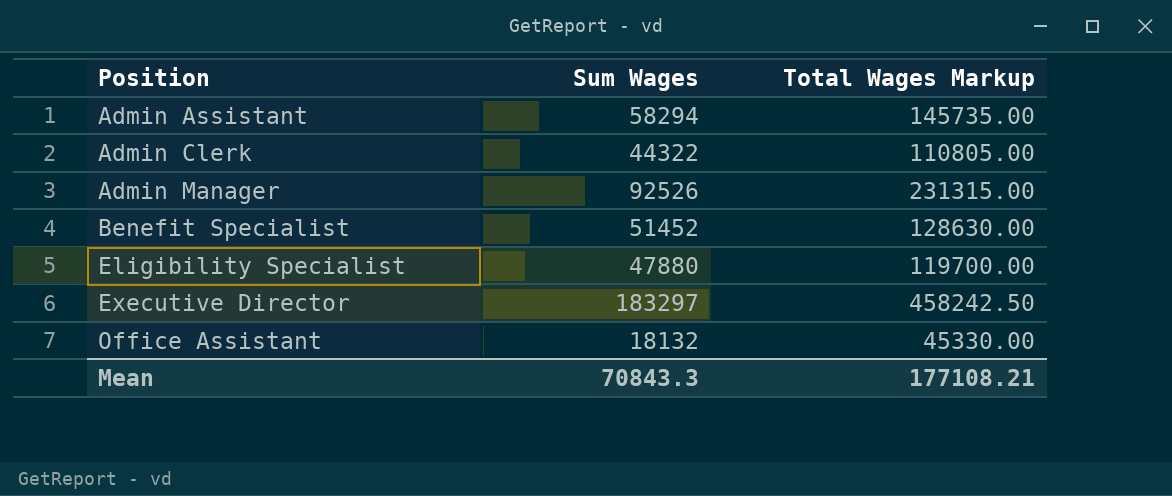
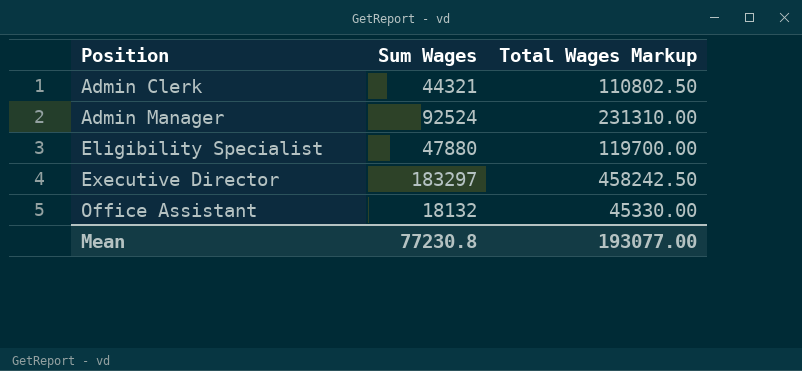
row Admin Assistant: 58294 | 145735.00 -> none
row Benefit Specialist: 51452 | 128630.00 -> none
Admin Clerk | Sum Wages: 44322 -> 44321
Admin Clerk | Total Wages Markup: 110805.00 -> 110802.50
Admin Manager | Sum Wages: 92526 -> 92524
Admin Manager | Total Wages Markup: 231315.00 -> 231310.00
Mean | Sum Wages: 70843.3 -> 77230.8
Mean | Total Wages Markup: 177108.21 -> 193077.00

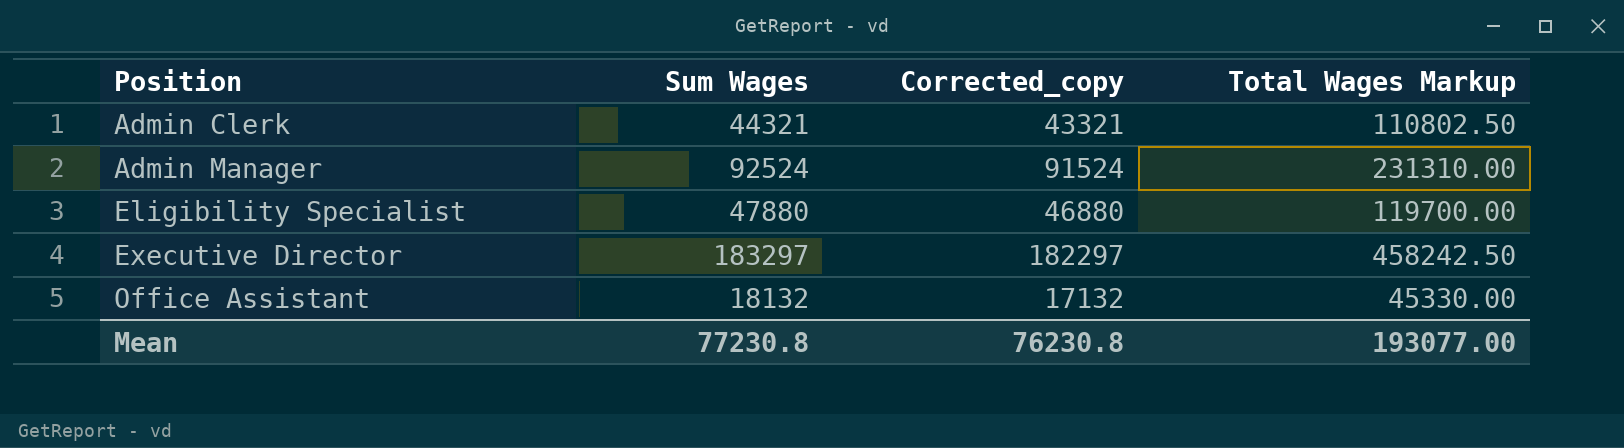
column Corrected_copy | formula: none -> [Sum Wages] - 1000

